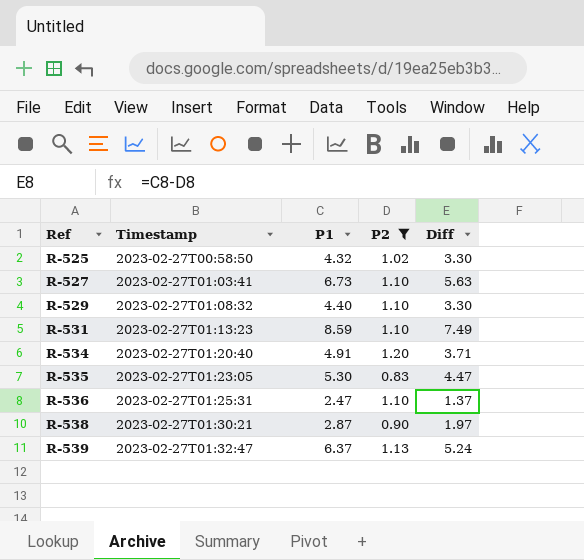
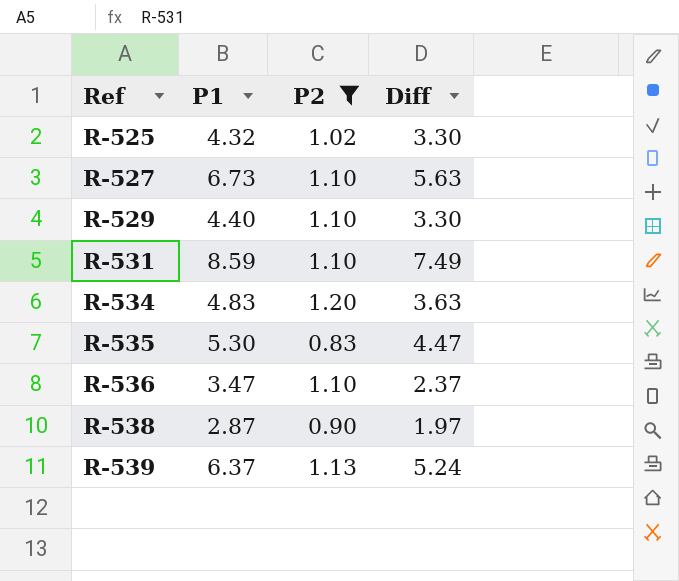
column Timestamp | position: 2 -> none
R-534 | P1: 4.91 -> 4.83
R-534 | Diff: 3.71 -> 3.63
R-536 | P1: 2.47 -> 3.47
R-536 | Diff: 1.37 -> 2.37

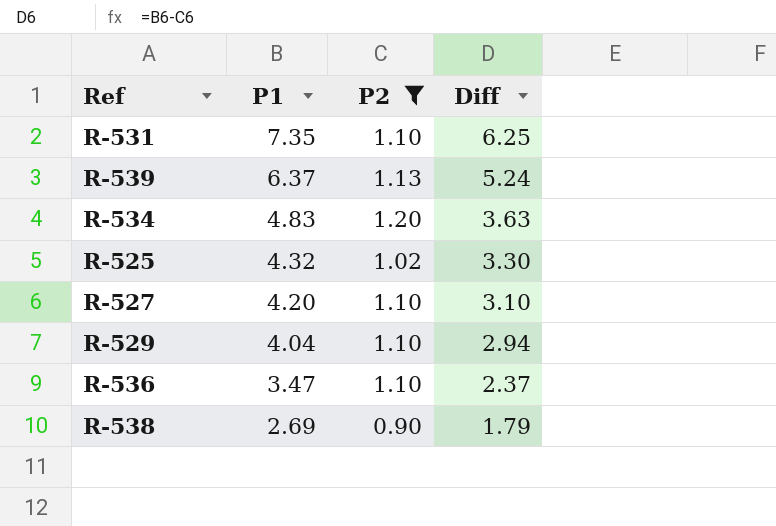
row order: Ref ascending -> P1 descending
row R-535: 5.30 | 0.83 | 4.47 -> none
R-531 | P1: 8.59 -> 7.35
R-531 | Diff: 7.49 -> 6.25
R-527 | P1: 6.73 -> 4.20
R-527 | Diff: 5.63 -> 3.10
R-529 | P1: 4.40 -> 4.04
R-529 | Diff: 3.30 -> 2.94
R-538 | P1: 2.87 -> 2.69
R-538 | Diff: 1.97 -> 1.79

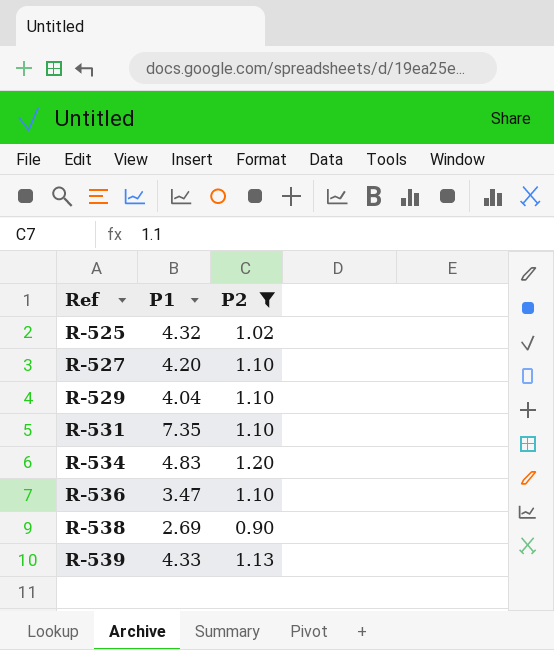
row order: P1 descending -> Ref ascending
column Diff | formula: [P1] - [P2] -> none
R-539 | P1: 6.37 -> 4.33

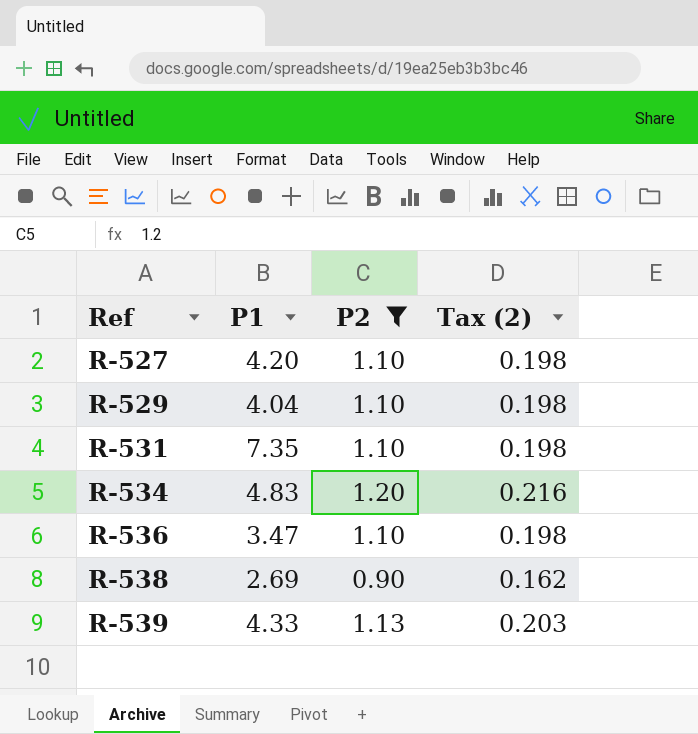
column Tax (2) | formula: none -> [P2] * 0.18
row R-525: 4.32 | 1.02 -> none

